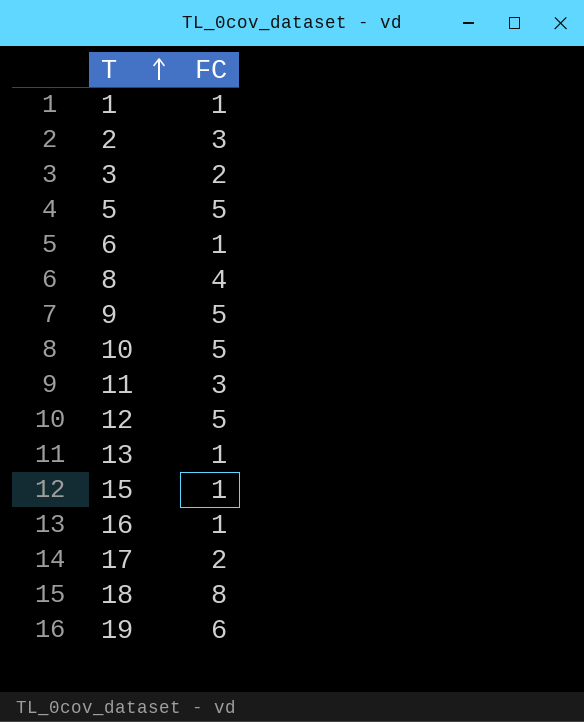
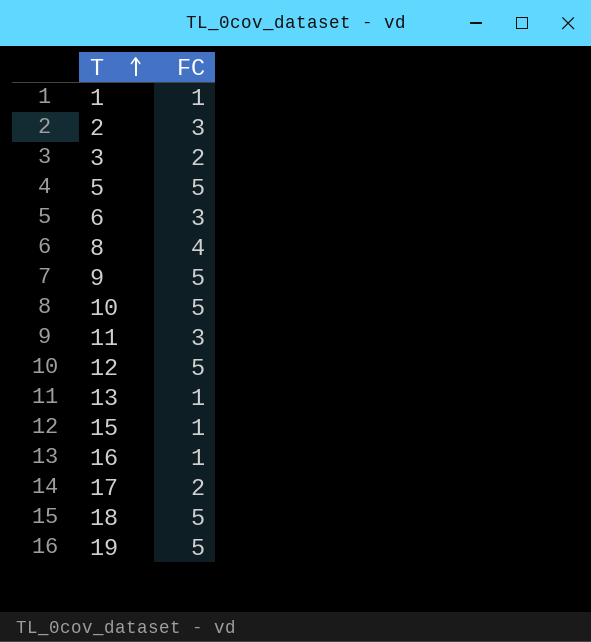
6 | FC: 1 -> 3
18 | FC: 8 -> 5
19 | FC: 6 -> 5

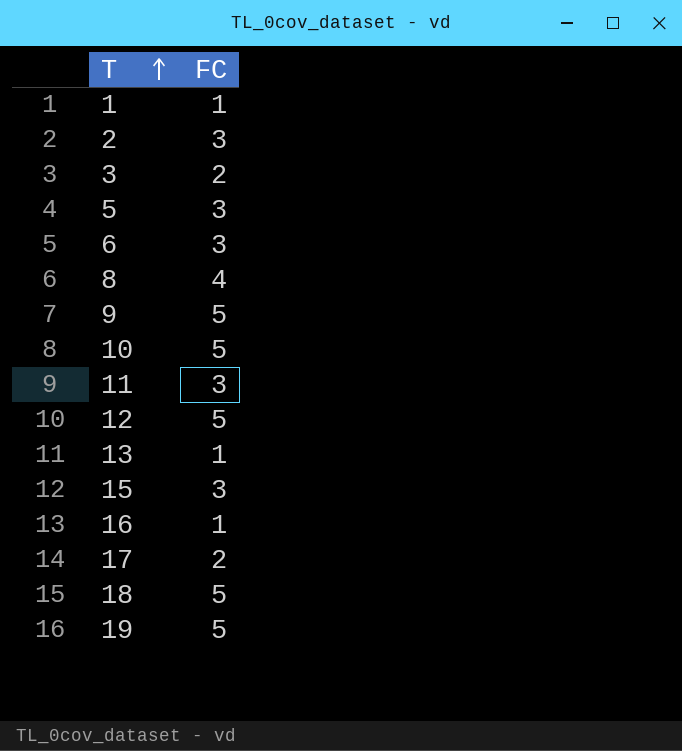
5 | FC: 5 -> 3
15 | FC: 1 -> 3

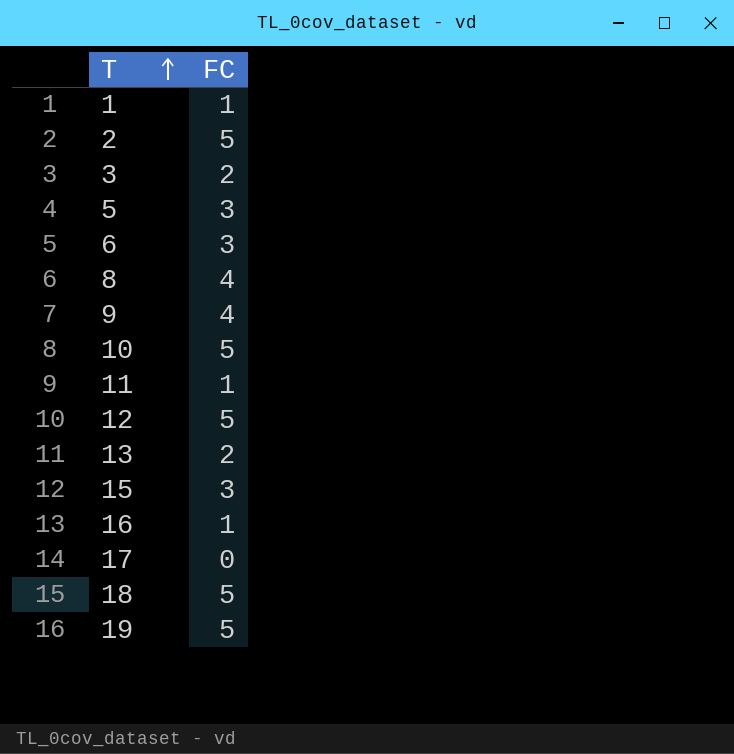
2 | FC: 3 -> 5
9 | FC: 5 -> 4
11 | FC: 3 -> 1
13 | FC: 1 -> 2
17 | FC: 2 -> 0

